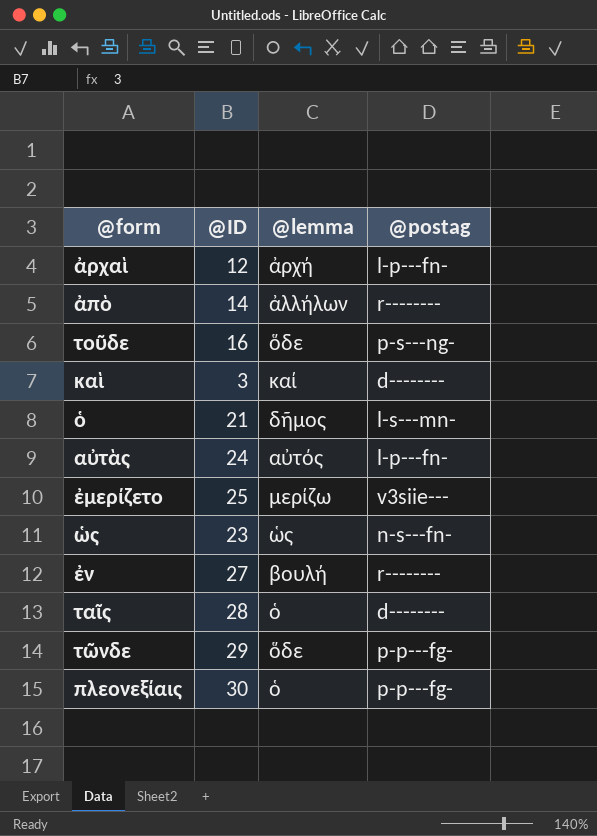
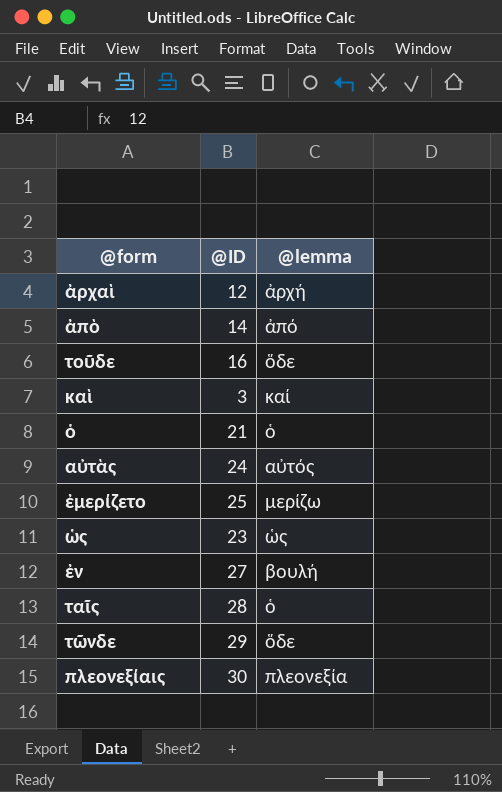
column @postag | position: 4 -> none
ἀπὸ | @lemma: ἀλλήλων -> ἀπό
ὁ | @lemma: δῆμος -> ὁ
πλεονεξίαις | @lemma: ὁ -> πλεονεξία

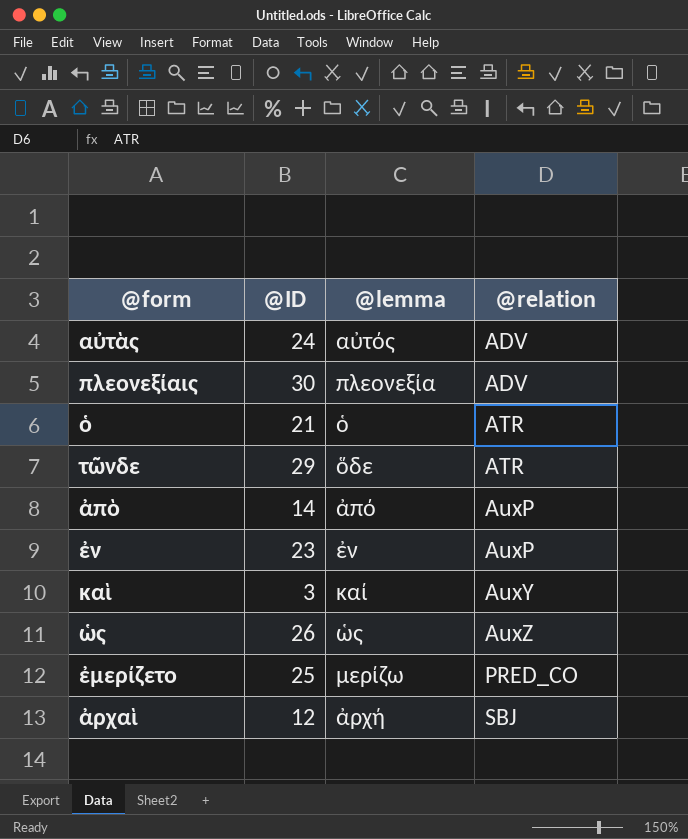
row order: none -> @relation ascending
column @relation | position: none -> 4
row τοῦδε: 16 | ὅδε -> none
row ταῖς: 28 | ὁ -> none
ἐν | @ID: 27 -> 23
ἐν | @lemma: βουλή -> ἐν
ὡς | @ID: 23 -> 26

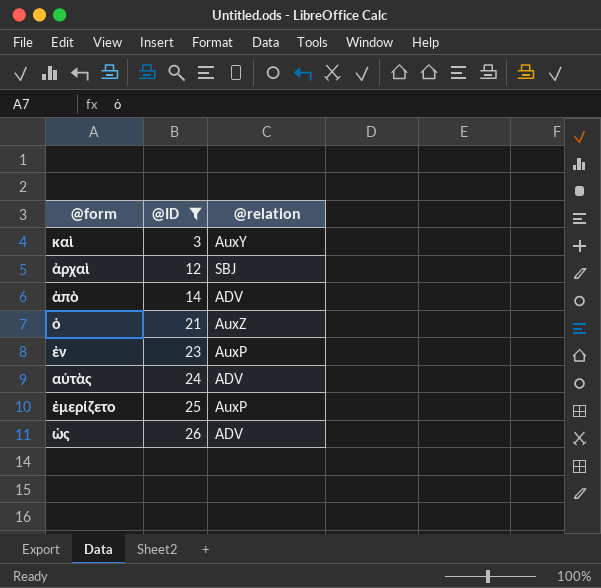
filter: none -> @ID <= 26
row order: @relation ascending -> @ID ascending
column @lemma | position: 3 -> none
ἀπὸ | @relation: AuxP -> ADV
ὁ | @relation: ATR -> AuxZ
ἐμερίζετο | @relation: PRED_CO -> AuxP
ὡς | @relation: AuxZ -> ADV

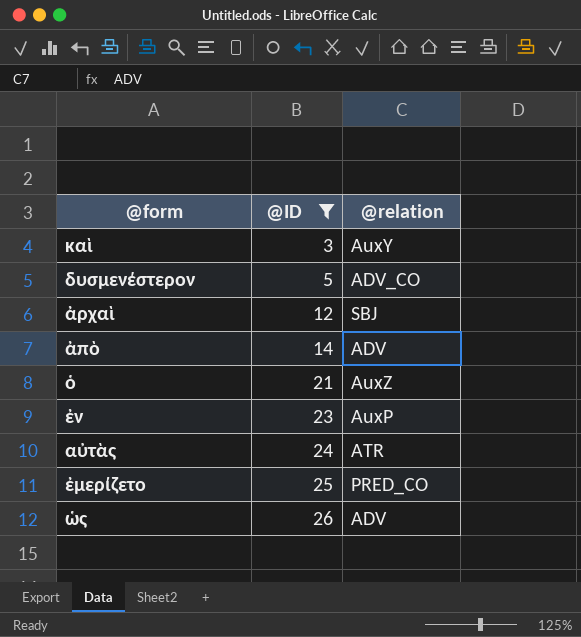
row δυσμενέστερον: none -> 5 | ADV_CO
αὐτὰς | @relation: ADV -> ATR
ἐμερίζετο | @relation: AuxP -> PRED_CO

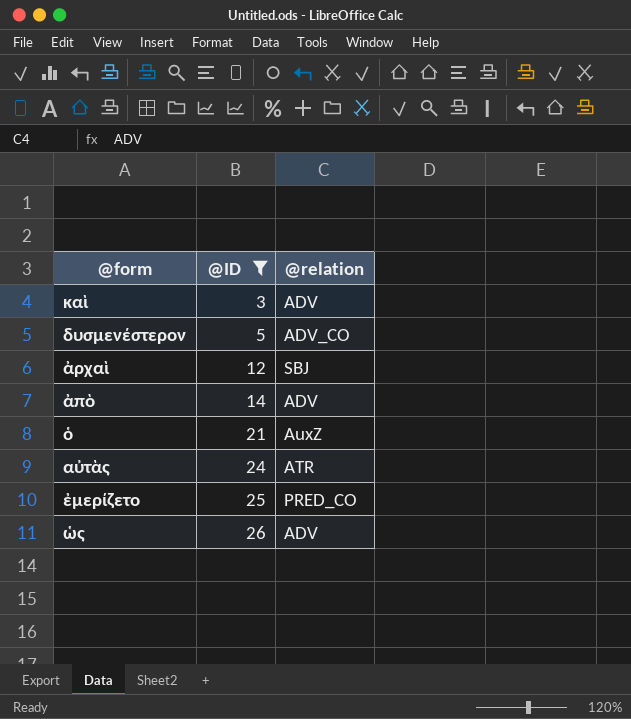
row ἐν: 23 | AuxP -> none
καὶ | @relation: AuxY -> ADV

